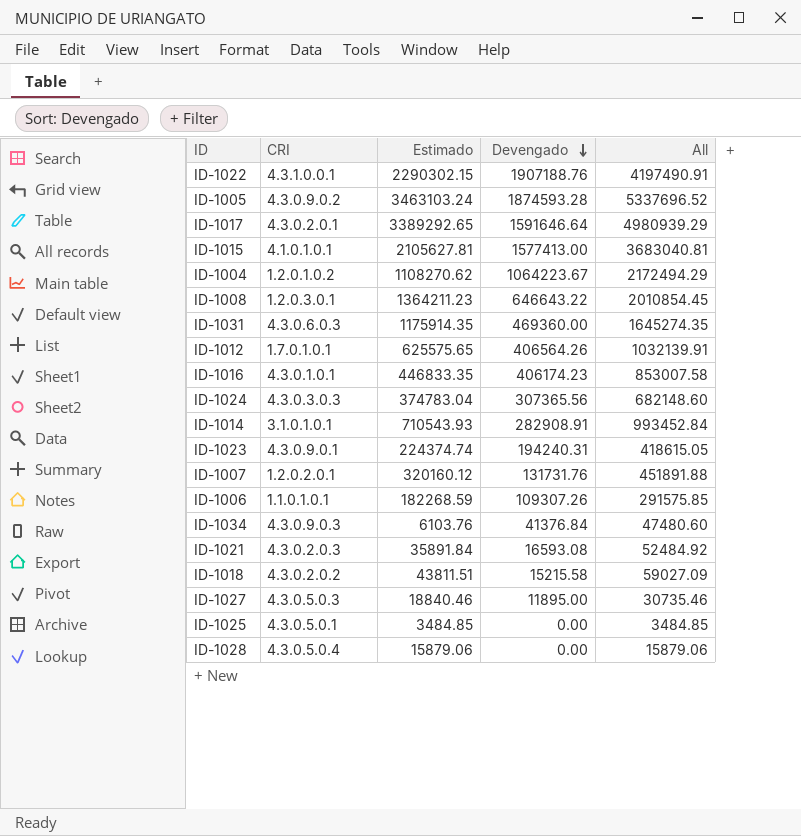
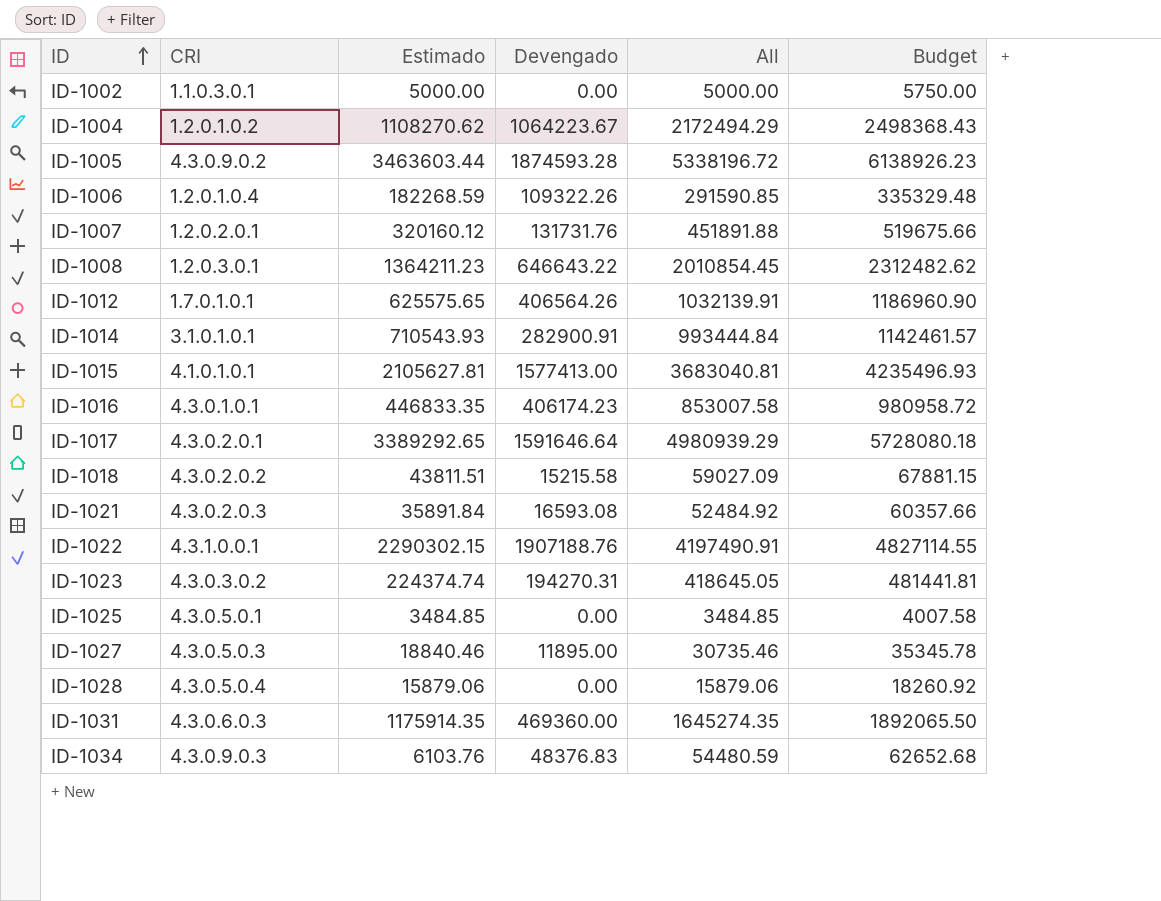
row order: Devengado descending -> ID ascending
column Budget | formula: none -> [All] * 1.15
row ID-1024: 4.3.0.3.0.3 | 374783.04 | 307365.56 | 682148.60 -> none
row ID-1002: none -> 1.1.0.3.0.1 | 5000.00 | 0.00 | 5000.00 | 5750.00
ID-1005 | Estimado: 3463103.24 -> 3463603.44
ID-1005 | All: 5337696.52 -> 5338196.72
ID-1006 | CRI: 1.1.0.1.0.1 -> 1.2.0.1.0.4
ID-1006 | Devengado: 109307.26 -> 109322.26
ID-1006 | All: 291575.85 -> 291590.85
ID-1014 | Devengado: 282908.91 -> 282900.91
ID-1014 | All: 993452.84 -> 993444.84
ID-1023 | CRI: 4.3.0.9.0.1 -> 4.3.0.3.0.2
ID-1023 | Devengado: 194240.31 -> 194270.31
ID-1023 | All: 418615.05 -> 418645.05
ID-1034 | Devengado: 41376.84 -> 48376.83
ID-1034 | All: 47480.60 -> 54480.59

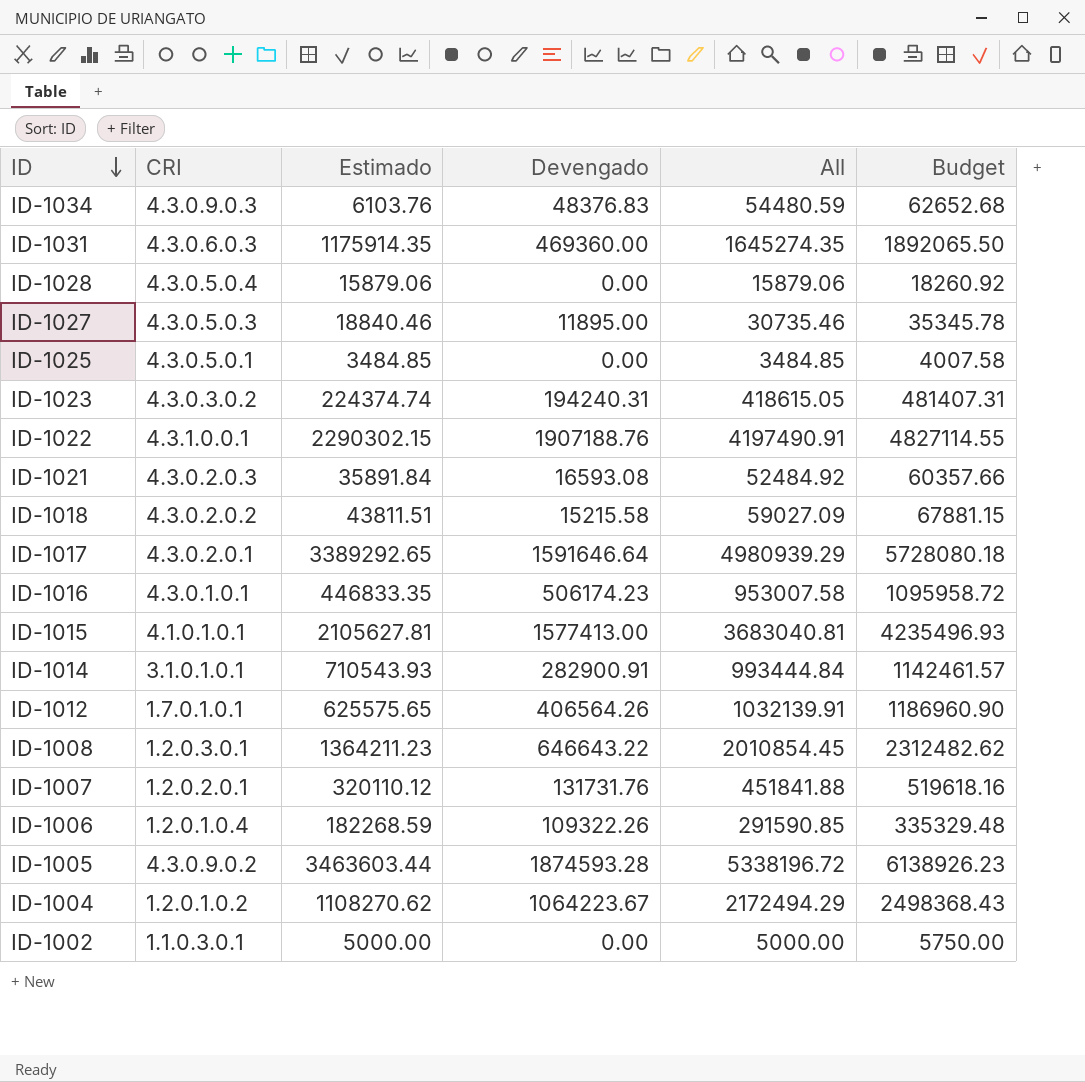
row order: ID ascending -> ID descending
ID-1023 | Devengado: 194270.31 -> 194240.31
ID-1023 | All: 418645.05 -> 418615.05
ID-1023 | Budget: 481441.81 -> 481407.31
ID-1016 | Devengado: 406174.23 -> 506174.23
ID-1016 | All: 853007.58 -> 953007.58
ID-1016 | Budget: 980958.72 -> 1095958.72
ID-1007 | Estimado: 320160.12 -> 320110.12
ID-1007 | All: 451891.88 -> 451841.88
ID-1007 | Budget: 519675.66 -> 519618.16

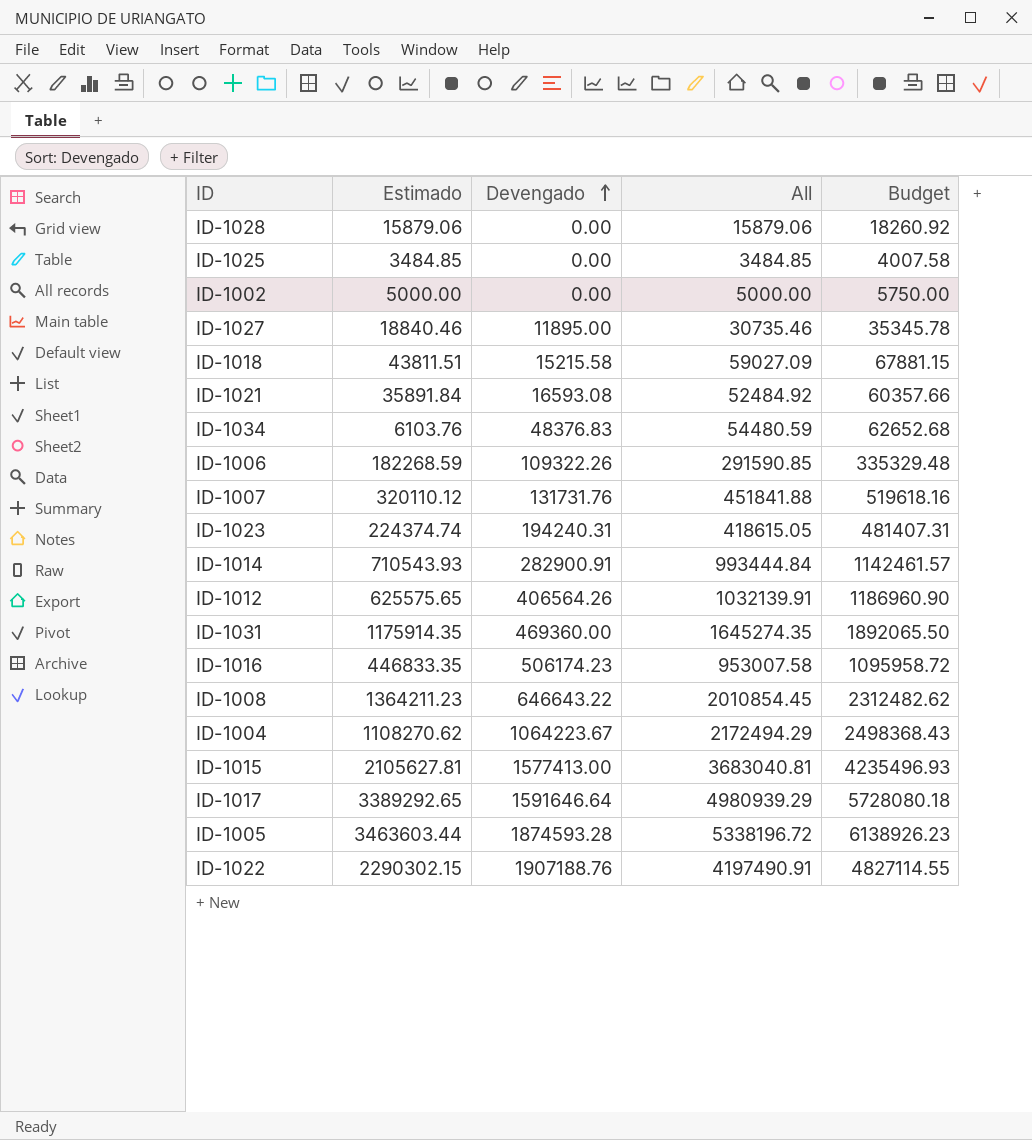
row order: ID descending -> Devengado ascending
column CRI | position: 2 -> none

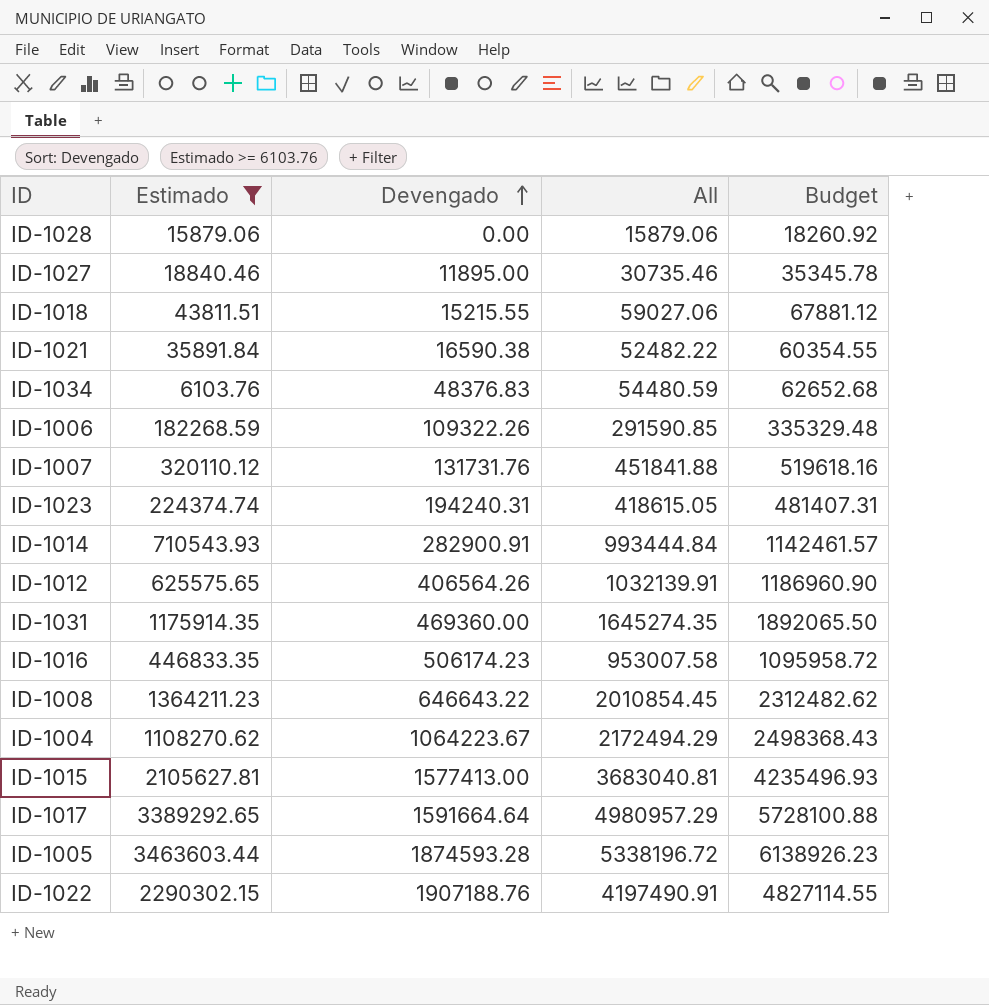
filter: none -> Estimado >= 6103.76
ID-1018 | Devengado: 15215.58 -> 15215.55
ID-1018 | All: 59027.09 -> 59027.06
ID-1018 | Budget: 67881.15 -> 67881.12
ID-1021 | Devengado: 16593.08 -> 16590.38
ID-1021 | All: 52484.92 -> 52482.22
ID-1021 | Budget: 60357.66 -> 60354.55
ID-1017 | Devengado: 1591646.64 -> 1591664.64
ID-1017 | All: 4980939.29 -> 4980957.29
ID-1017 | Budget: 5728080.18 -> 5728100.88

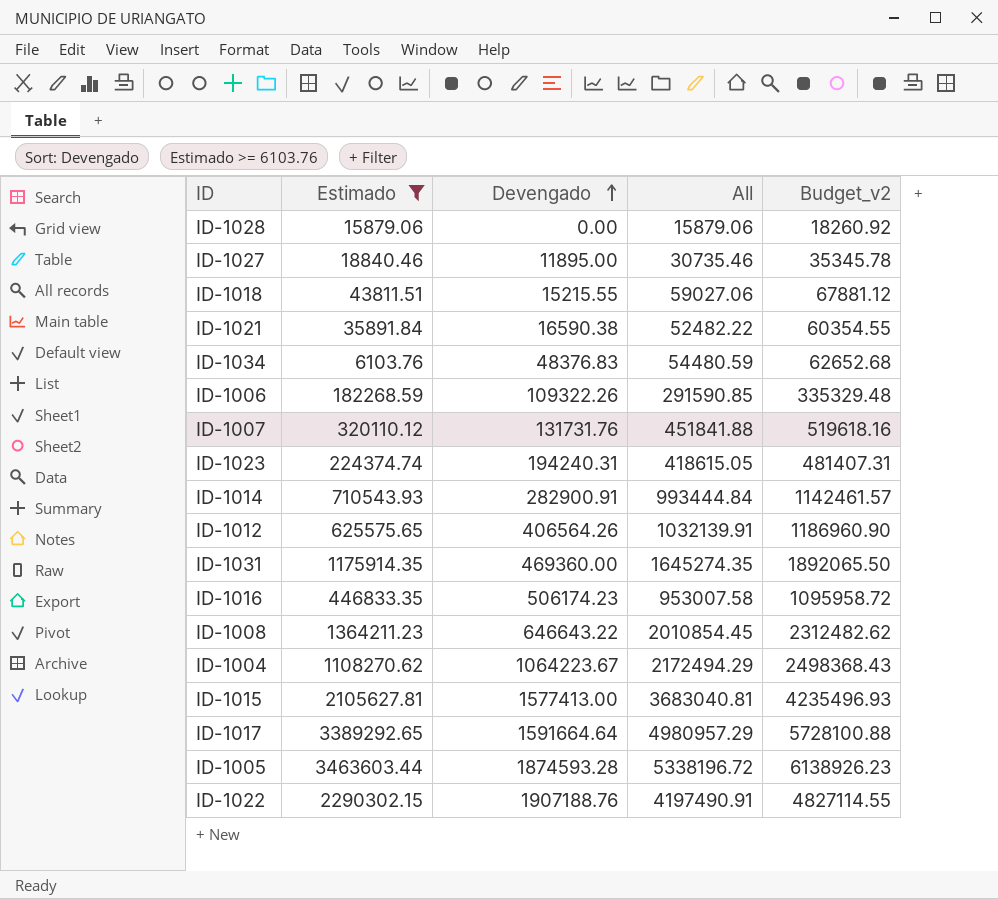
column name: Budget -> Budget_v2

